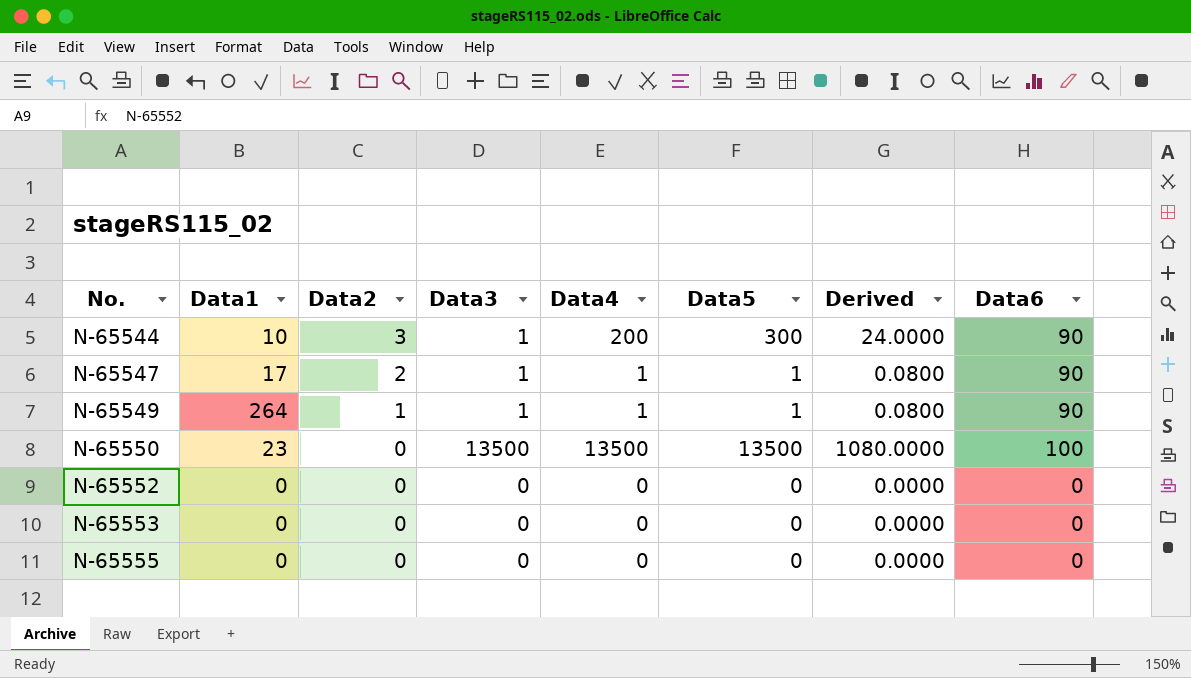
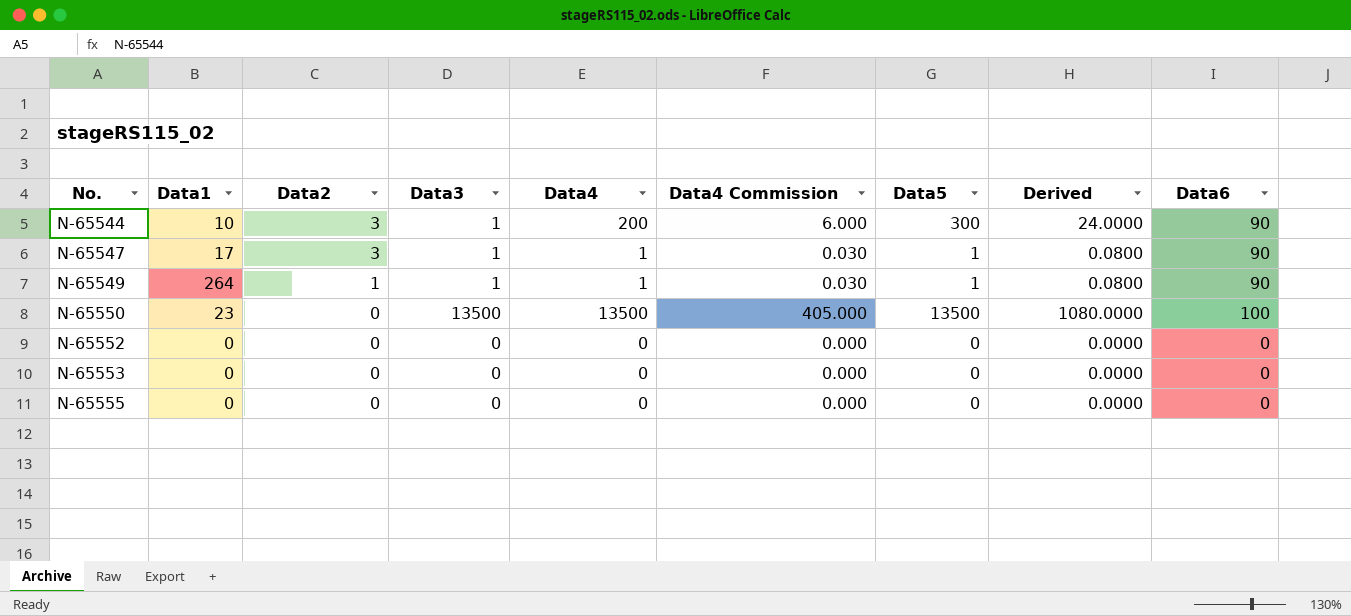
column Data4 Commission | formula: none -> [Data4] * 0.03
N-65547 | Data2: 2 -> 3

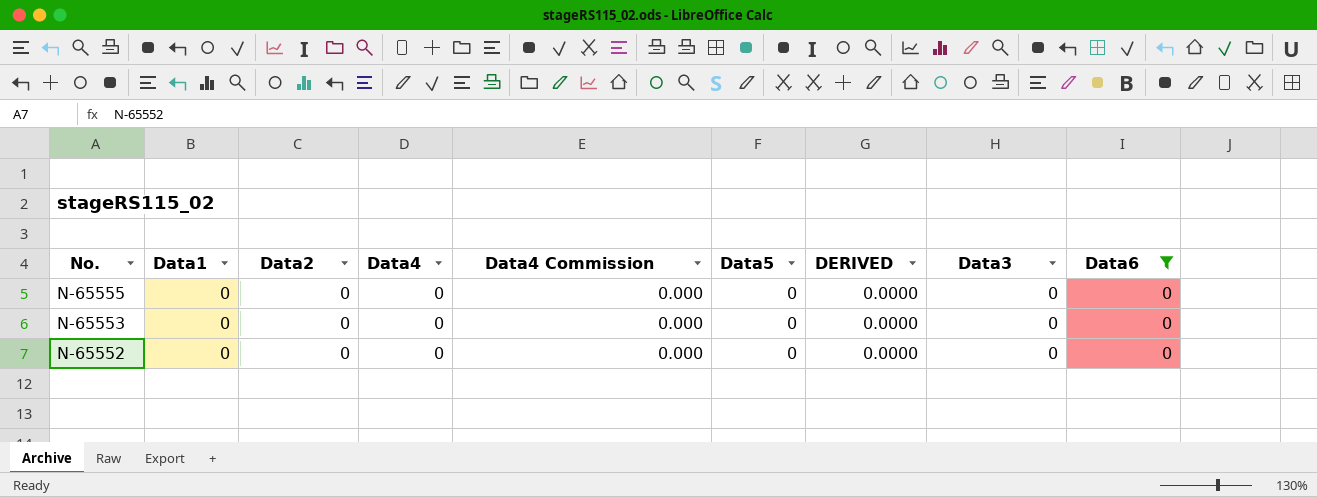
filter: none -> Data6 = 0
row order: No. ascending -> No. descending
column name: Derived -> DERIVED
column Data3 | position: 4 -> 8

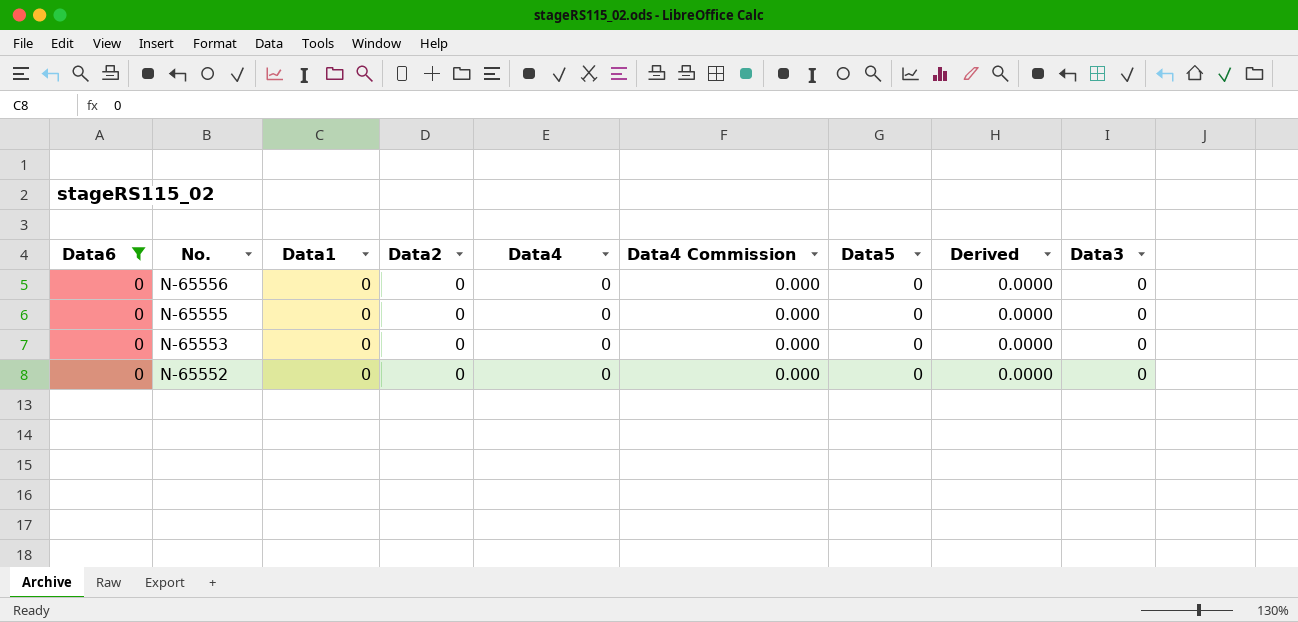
column Data6 | position: 9 -> 1
column name: DERIVED -> Derived
row N-65556: none -> 0 | 0 | 0 | 0 | 0.000 | 0 | 0.0000 | 0

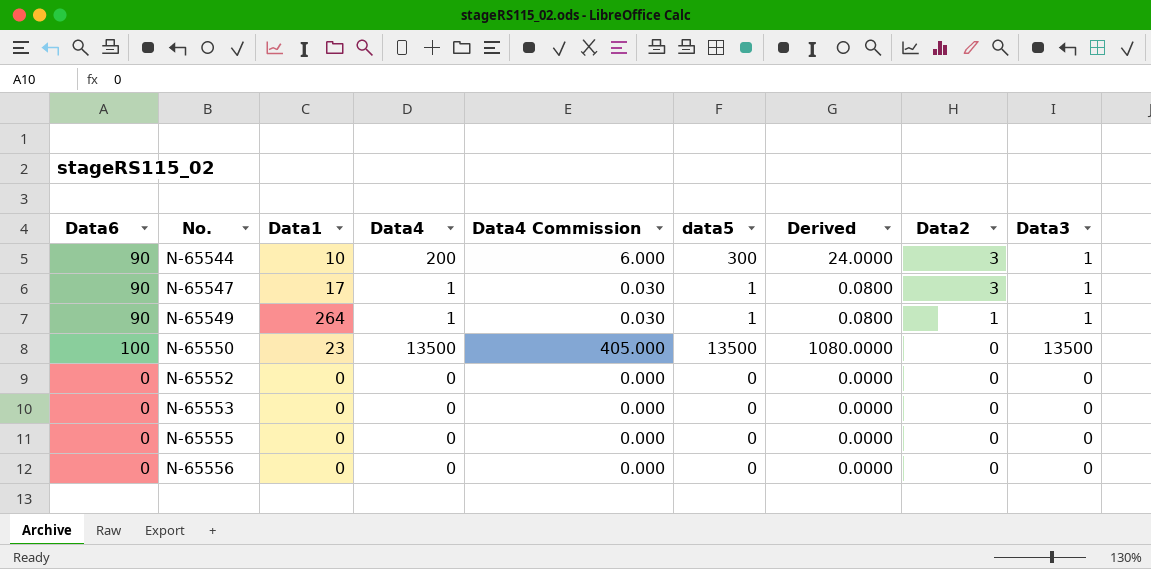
filter: Data6 = 0 -> none
row order: No. descending -> No. ascending
column name: Data5 -> data5
column Data2 | position: 4 -> 8

